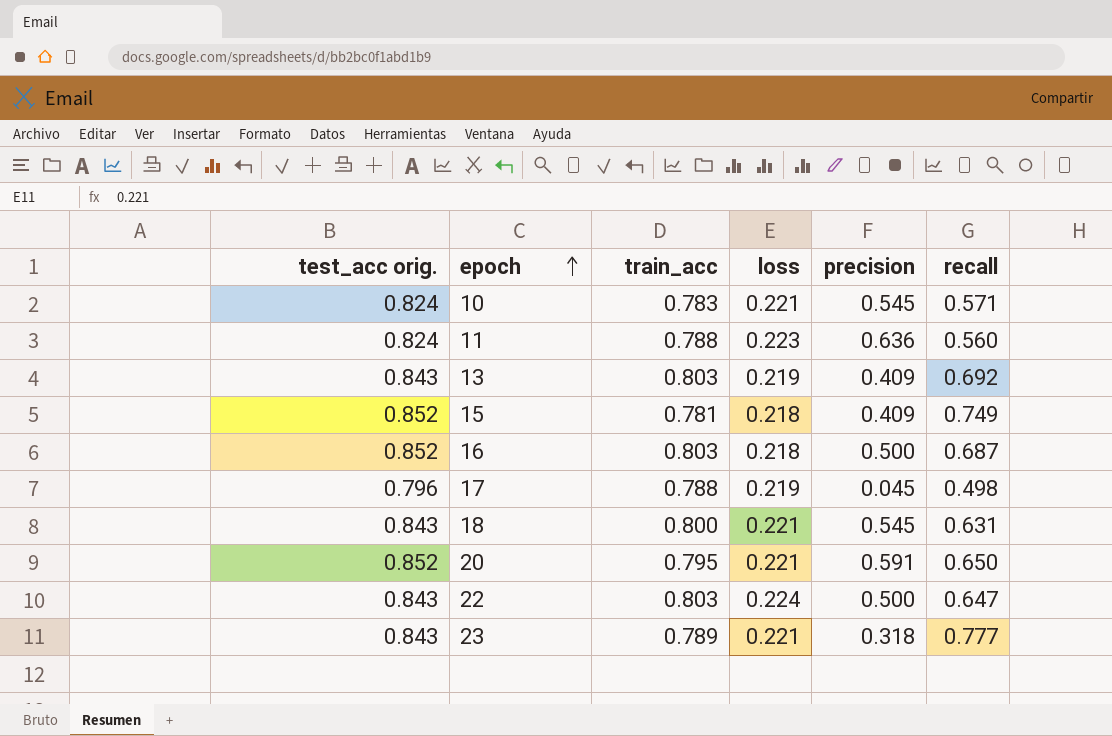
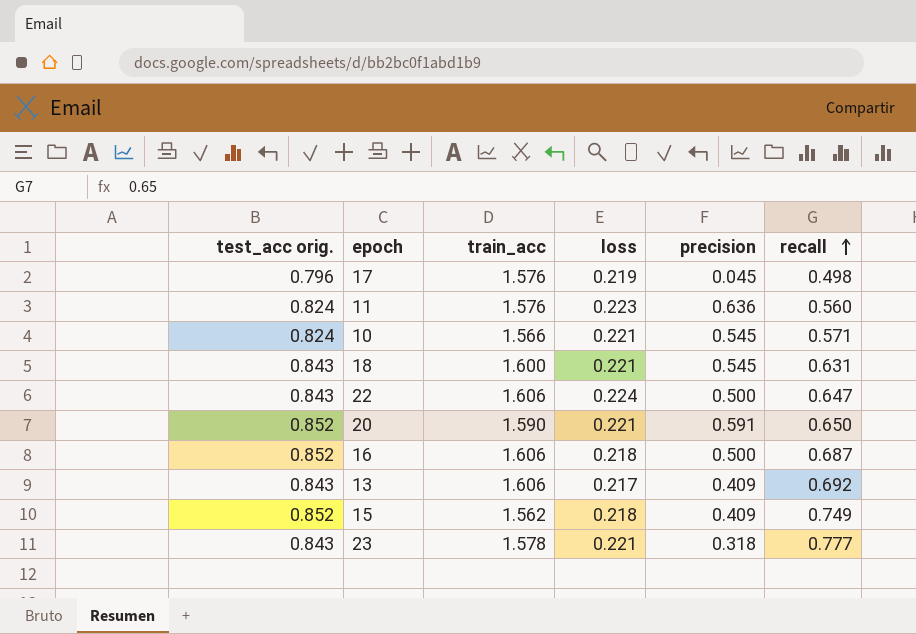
row order: epoch ascending -> recall ascending
17 | train_acc: 0.788 -> 1.576
11 | train_acc: 0.788 -> 1.576
10 | train_acc: 0.783 -> 1.566
18 | train_acc: 0.800 -> 1.600
22 | train_acc: 0.803 -> 1.606
20 | train_acc: 0.795 -> 1.590
16 | train_acc: 0.803 -> 1.606
13 | train_acc: 0.803 -> 1.606
13 | loss: 0.219 -> 0.217
15 | train_acc: 0.781 -> 1.562
23 | train_acc: 0.789 -> 1.578

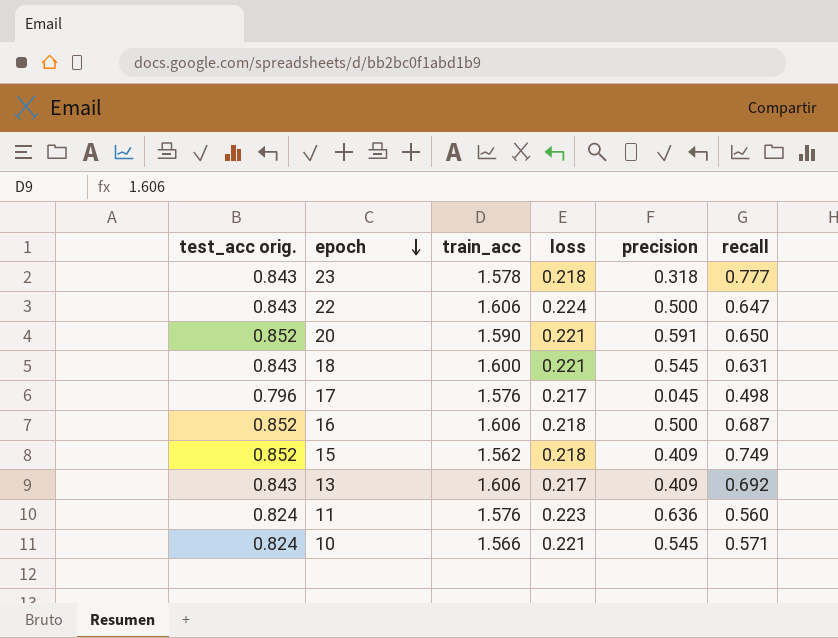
row order: recall ascending -> epoch descending
23 | loss: 0.221 -> 0.218
17 | loss: 0.219 -> 0.217

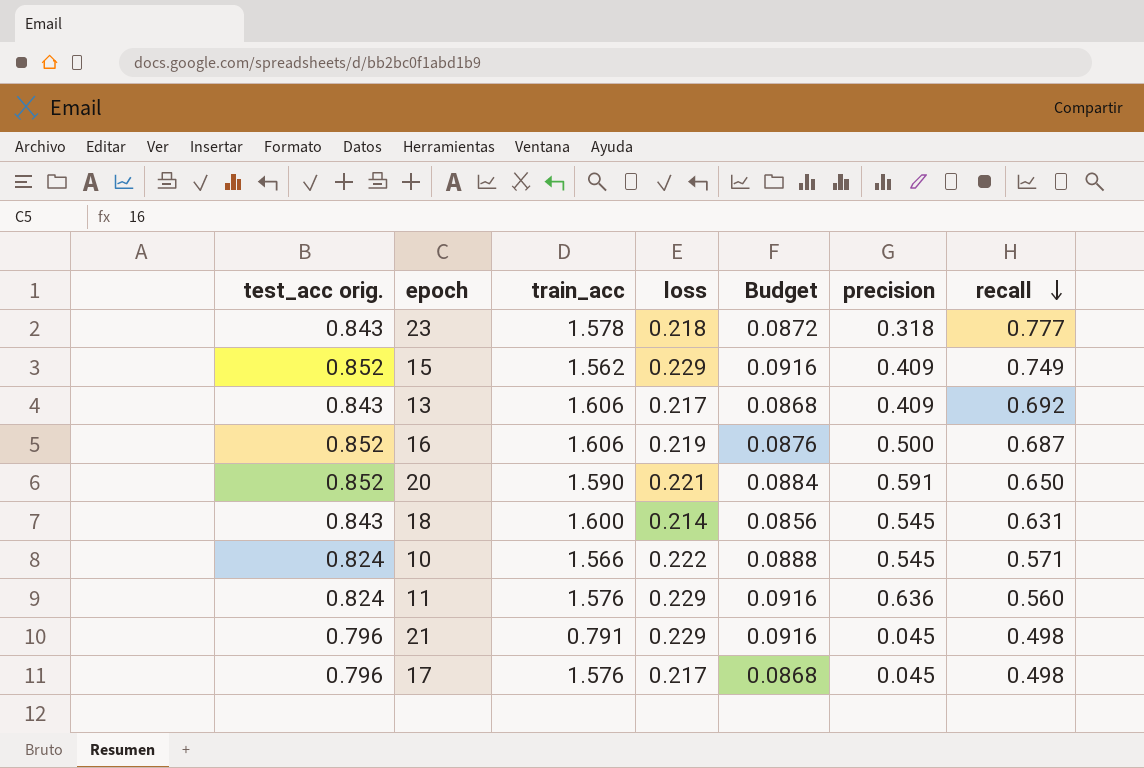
row order: epoch descending -> recall descending
column Budget | formula: none -> [loss] * 0.4
row 22: 0.843 | 1.606 | 0.224 | 0.500 | 0.647 -> none
15 | loss: 0.218 -> 0.229
16 | loss: 0.218 -> 0.219
18 | loss: 0.221 -> 0.214
10 | loss: 0.221 -> 0.222
11 | loss: 0.223 -> 0.229
row 21: none -> 0.796 | 0.791 | 0.229 | 0.0916 | 0.045 | 0.498

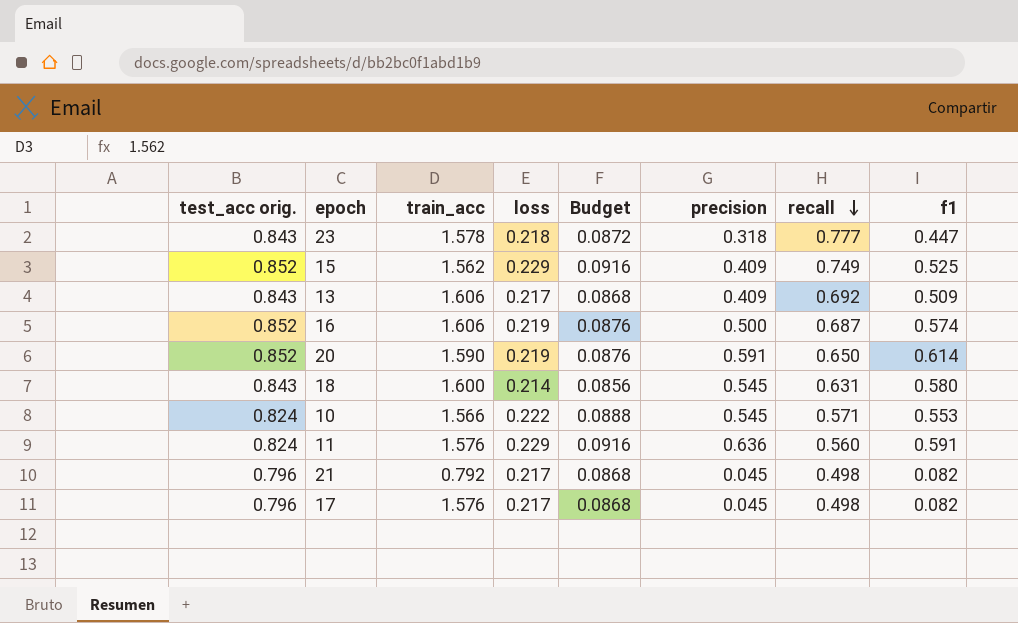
column f1 | position: none -> 8
20 | loss: 0.221 -> 0.219
20 | Budget: 0.0884 -> 0.0876
21 | train_acc: 0.791 -> 0.792
21 | loss: 0.229 -> 0.217
21 | Budget: 0.0916 -> 0.0868

